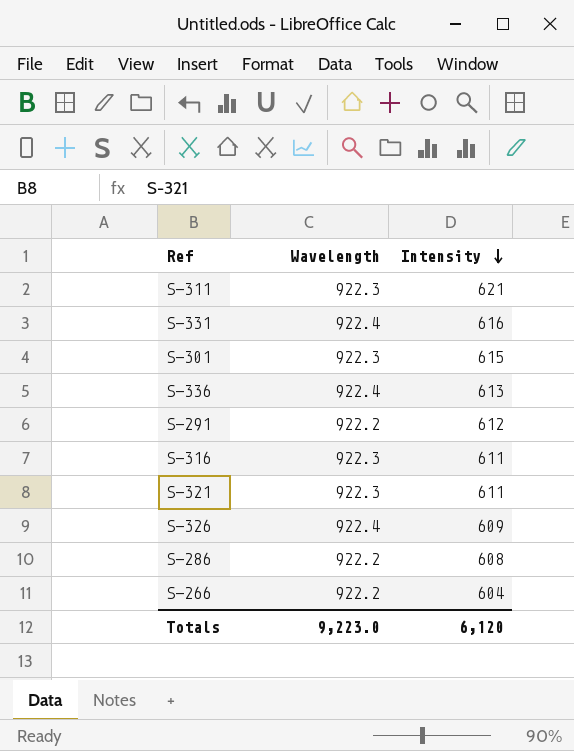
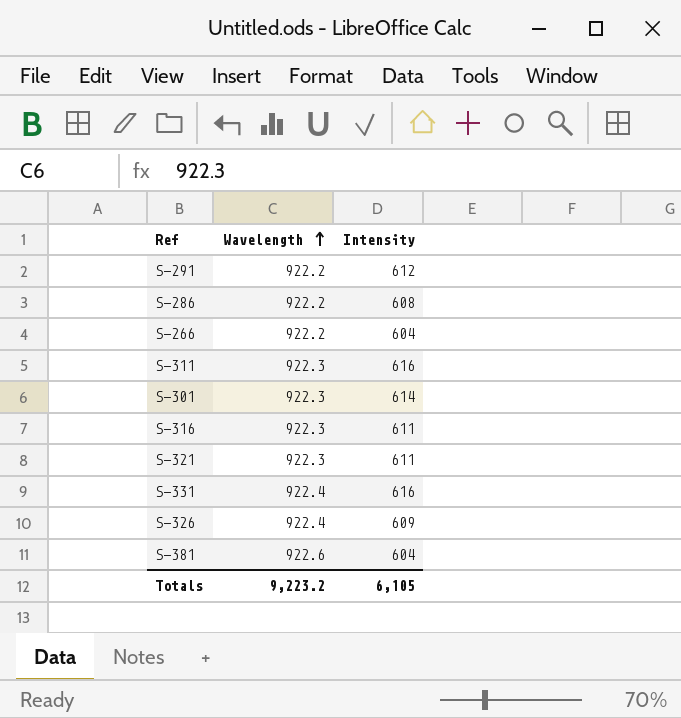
row order: Intensity descending -> Wavelength ascending
row S-336: 922.4 | 613 -> none
S-311 | Intensity: 621 -> 616
S-301 | Intensity: 615 -> 614
row S-381: none -> 922.6 | 604
Totals | Wavelength: 9,223.0 -> 9,223.2
Totals | Intensity: 6,120 -> 6,105

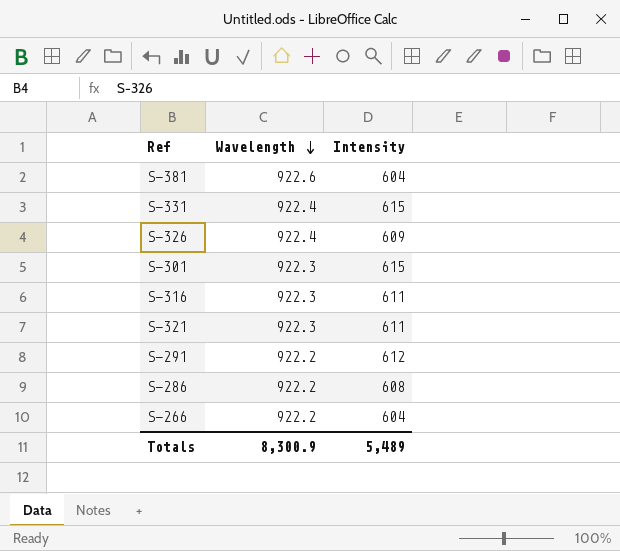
row order: Wavelength ascending -> Wavelength descending
row S-311: 922.3 | 616 -> none
S-331 | Intensity: 616 -> 615
S-301 | Intensity: 614 -> 615
Totals | Wavelength: 9,223.2 -> 8,300.9
Totals | Intensity: 6,105 -> 5,489

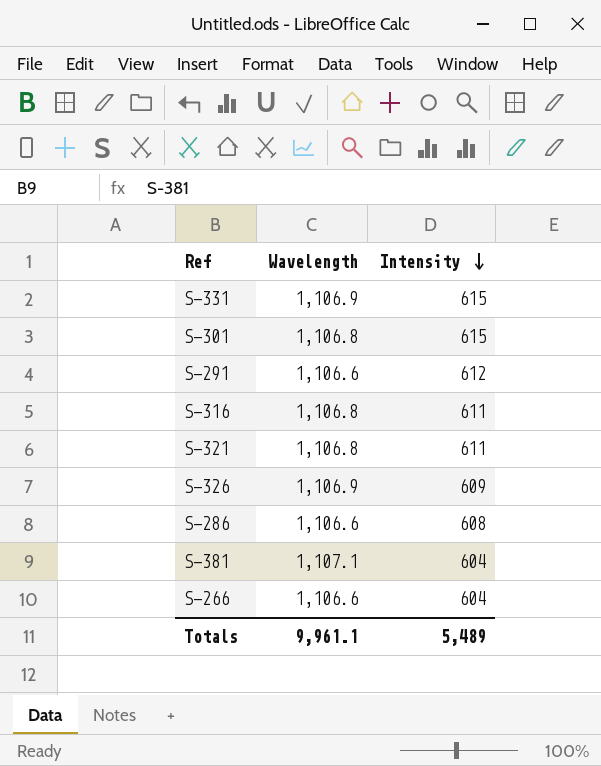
row order: Wavelength descending -> Intensity descending
S-331 | Wavelength: 922.4 -> 1,106.9
S-301 | Wavelength: 922.3 -> 1,106.8
S-291 | Wavelength: 922.2 -> 1,106.6
S-316 | Wavelength: 922.3 -> 1,106.8
S-321 | Wavelength: 922.3 -> 1,106.8
S-326 | Wavelength: 922.4 -> 1,106.9
S-286 | Wavelength: 922.2 -> 1,106.6
S-381 | Wavelength: 922.6 -> 1,107.1
S-266 | Wavelength: 922.2 -> 1,106.6
Totals | Wavelength: 8,300.9 -> 9,961.1

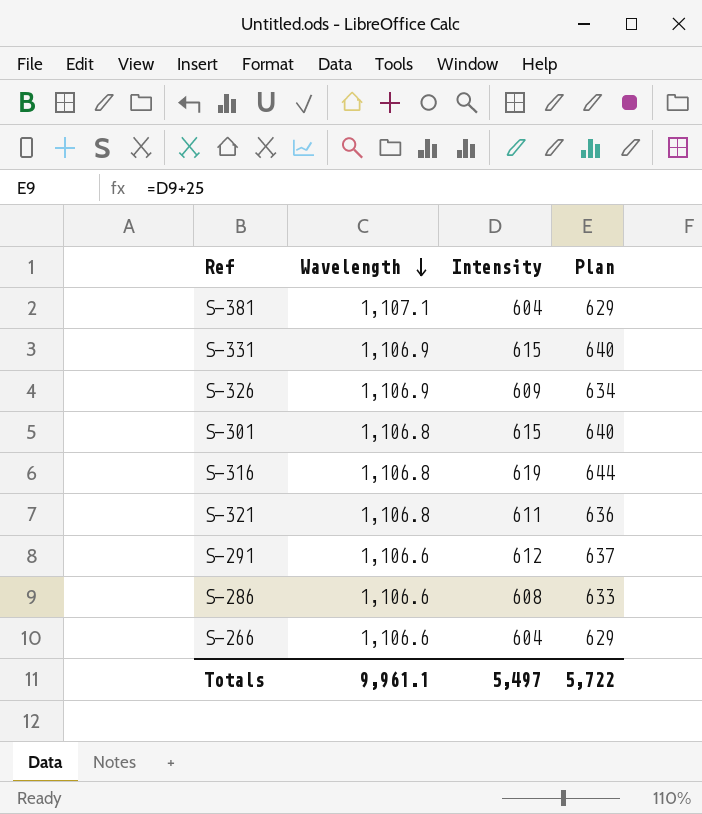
row order: Intensity descending -> Wavelength descending
column Plan | formula: none -> [Intensity] + 25
S-316 | Intensity: 611 -> 619
Totals | Intensity: 5,489 -> 5,497

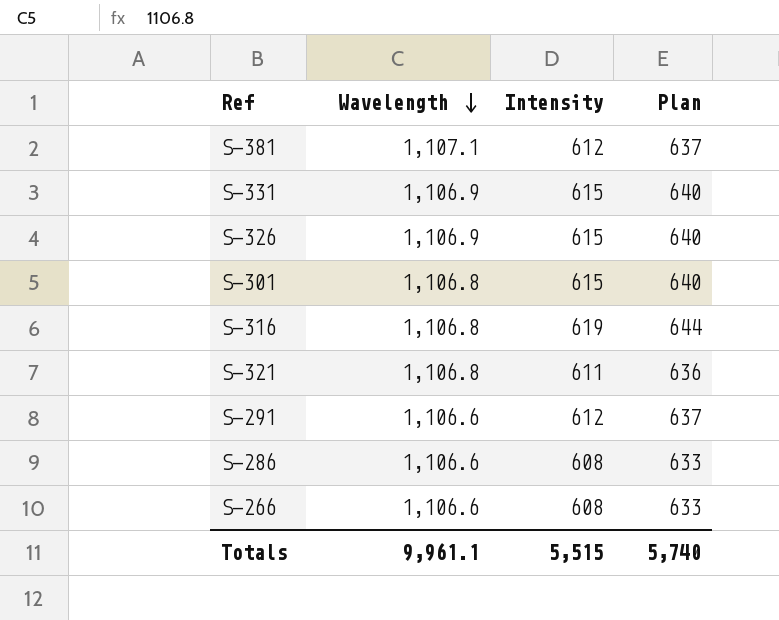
S-381 | Intensity: 604 -> 612
S-381 | Plan: 629 -> 637
S-326 | Intensity: 609 -> 615
S-326 | Plan: 634 -> 640
S-266 | Intensity: 604 -> 608
S-266 | Plan: 629 -> 633
Totals | Intensity: 5,497 -> 5,515
Totals | Plan: 5,722 -> 5,740

